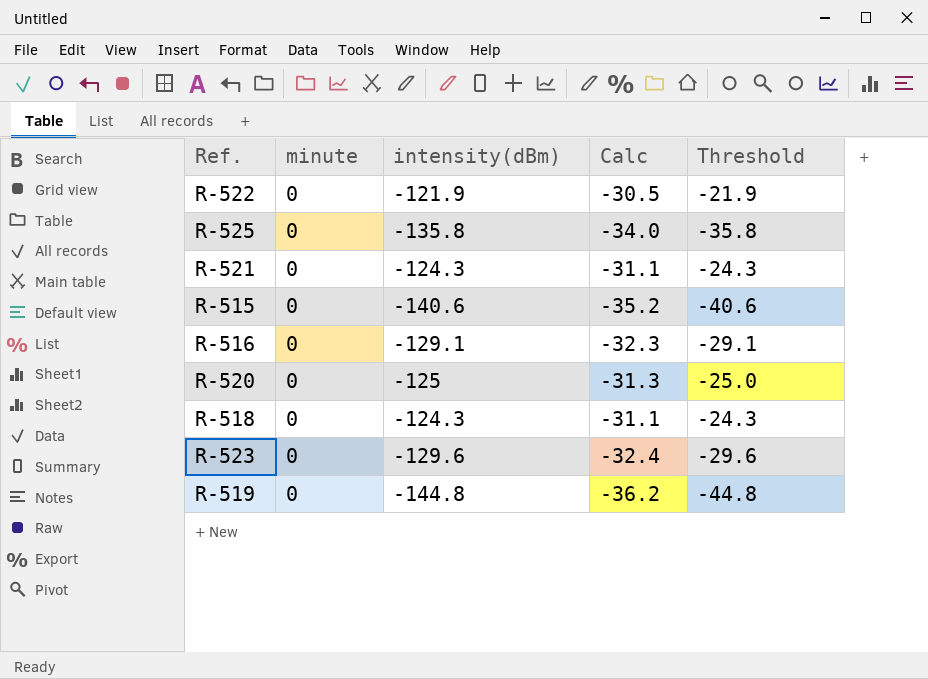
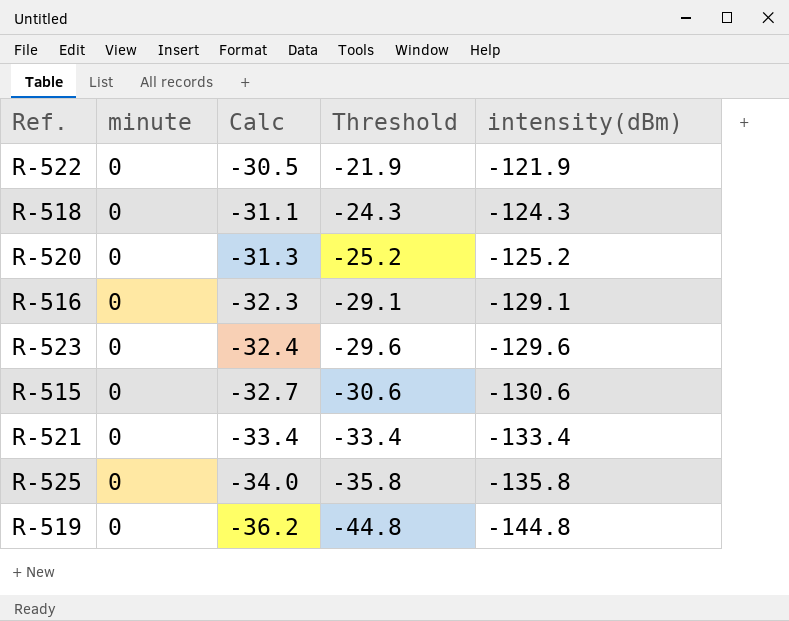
row order: none -> Calc descending
column intensity(dBm) | position: 3 -> 5
R-520 | Threshold: -25.0 -> -25.2
R-520 | intensity(dBm): -125 -> -125.2
R-515 | Calc: -35.2 -> -32.7
R-515 | Threshold: -40.6 -> -30.6
R-515 | intensity(dBm): -140.6 -> -130.6
R-521 | Calc: -31.1 -> -33.4
R-521 | Threshold: -24.3 -> -33.4
R-521 | intensity(dBm): -124.3 -> -133.4

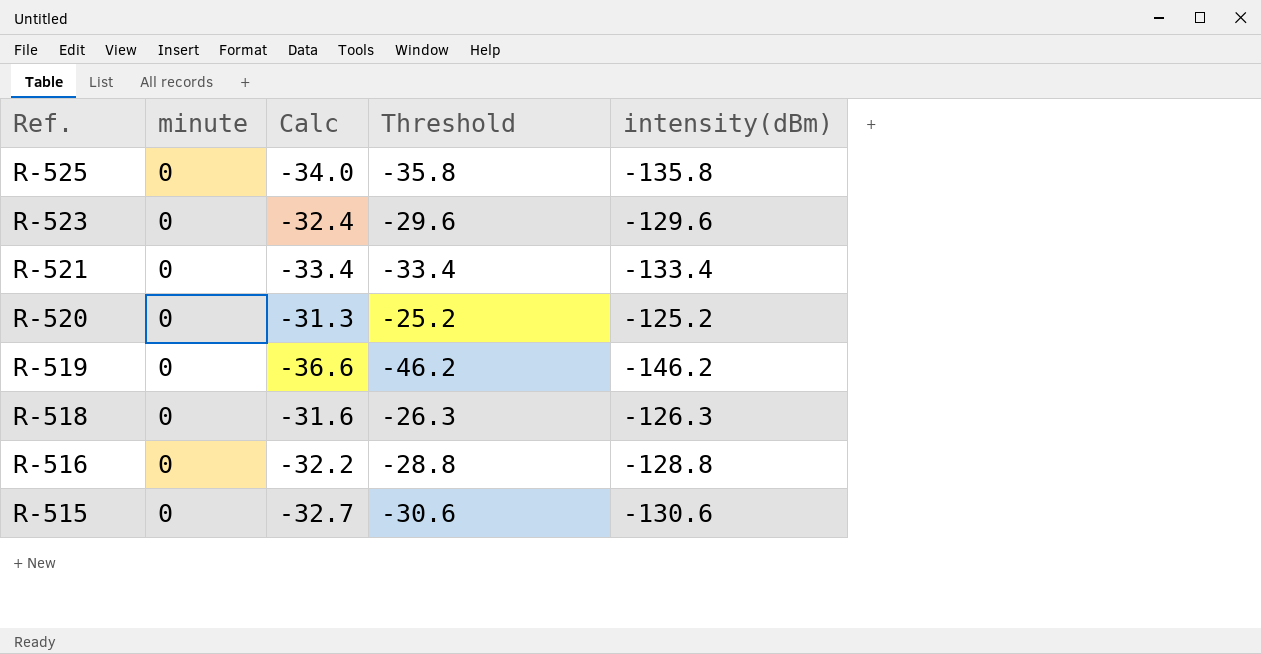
row order: Calc descending -> Ref. descending
row R-522: 0 | -30.5 | -21.9 | -121.9 -> none
R-519 | Calc: -36.2 -> -36.6
R-519 | Threshold: -44.8 -> -46.2
R-519 | intensity(dBm): -144.8 -> -146.2
R-518 | Calc: -31.1 -> -31.6
R-518 | Threshold: -24.3 -> -26.3
R-518 | intensity(dBm): -124.3 -> -126.3
R-516 | Calc: -32.3 -> -32.2
R-516 | Threshold: -29.1 -> -28.8
R-516 | intensity(dBm): -129.1 -> -128.8

